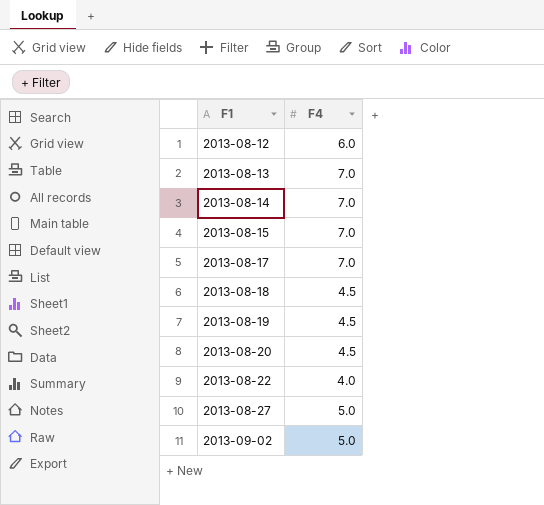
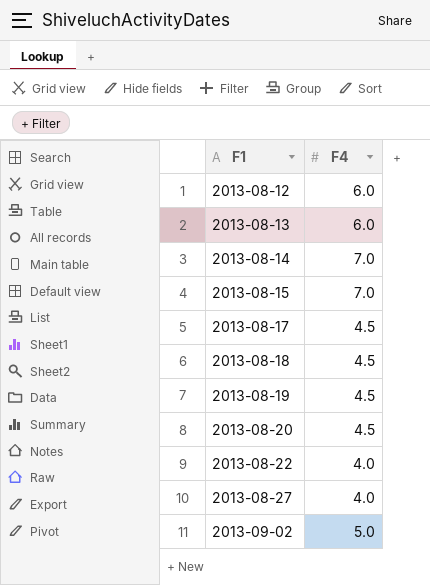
2013-08-13 | F4: 7.0 -> 6.0
2013-08-17 | F4: 7.0 -> 4.5
2013-08-27 | F4: 5.0 -> 4.0

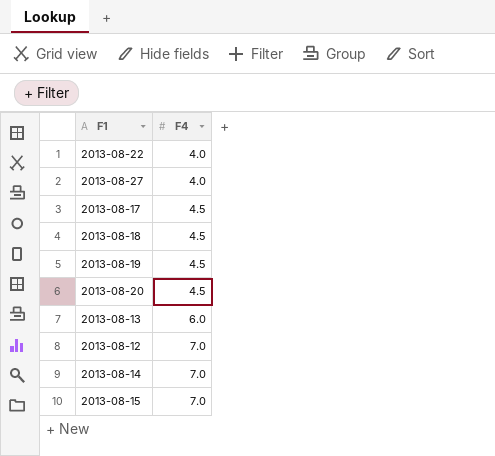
row order: F1 ascending -> F4 ascending
row 2013-09-02: 5.0 -> none
2013-08-12 | F4: 6.0 -> 7.0

